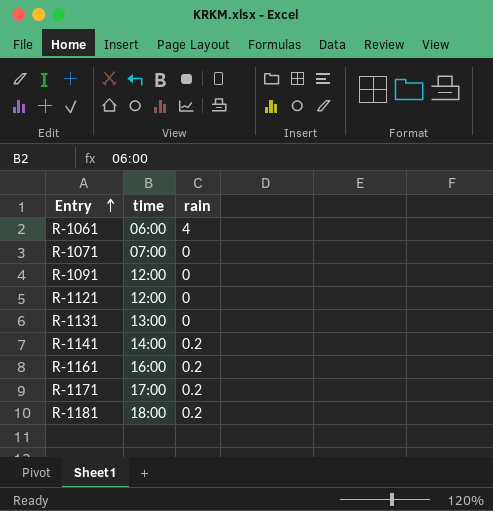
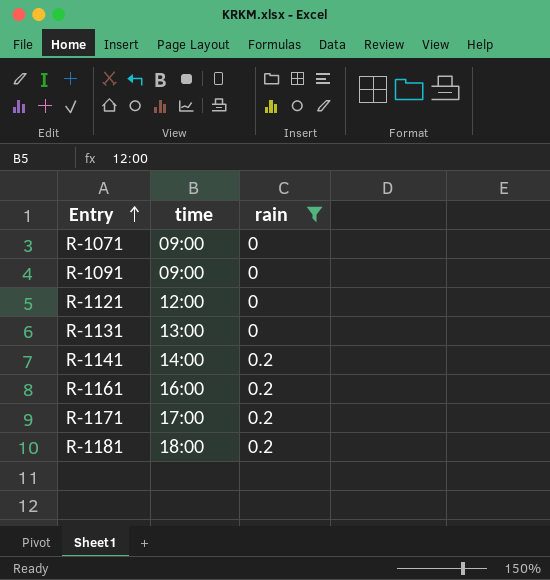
filter: none -> rain != 4
R-1071 | time: 07:00 -> 09:00
R-1091 | time: 12:00 -> 09:00

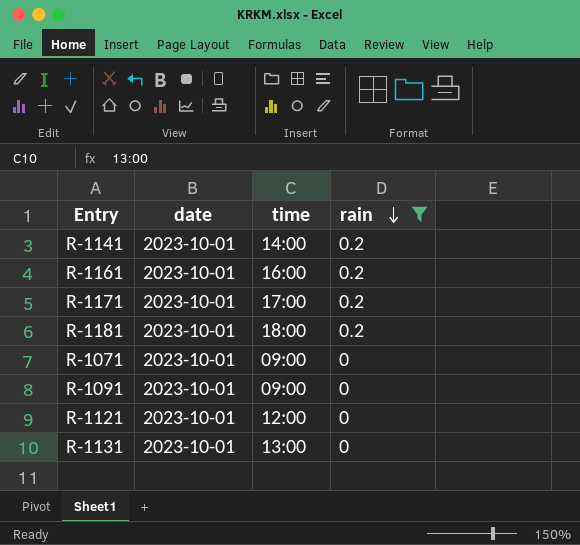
row order: Entry ascending -> rain descending
column date | position: none -> 2

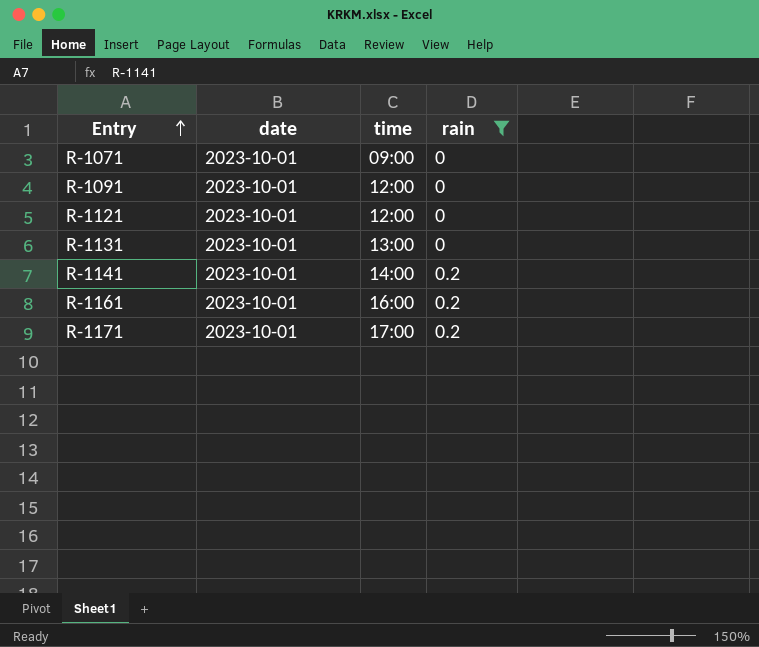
row order: rain descending -> Entry ascending
row R-1181: 2023-10-01 | 18:00 | 0.2 -> none
R-1091 | time: 09:00 -> 12:00

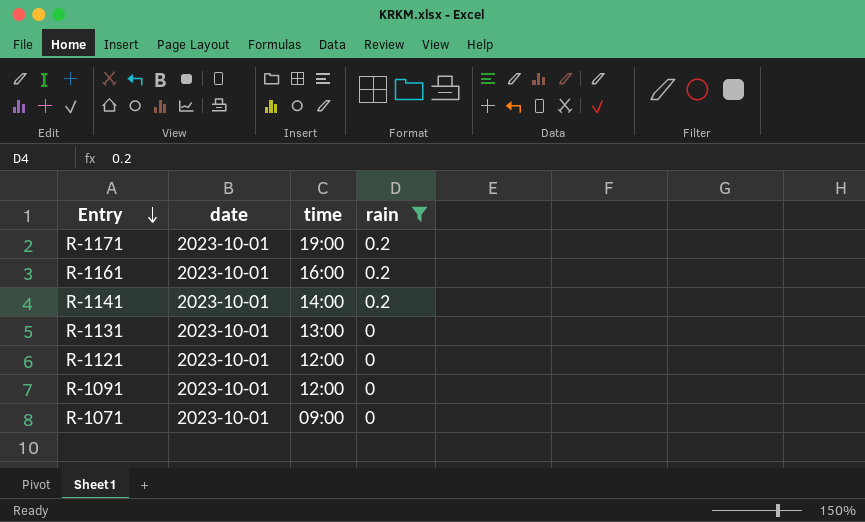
row order: Entry ascending -> Entry descending
R-1171 | time: 17:00 -> 19:00

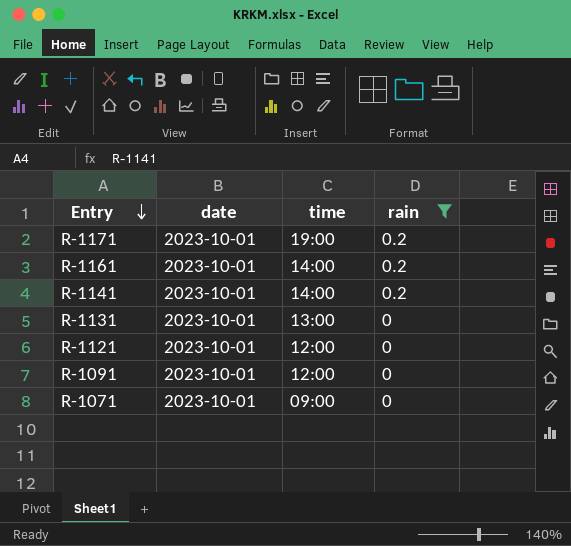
R-1161 | time: 16:00 -> 14:00

